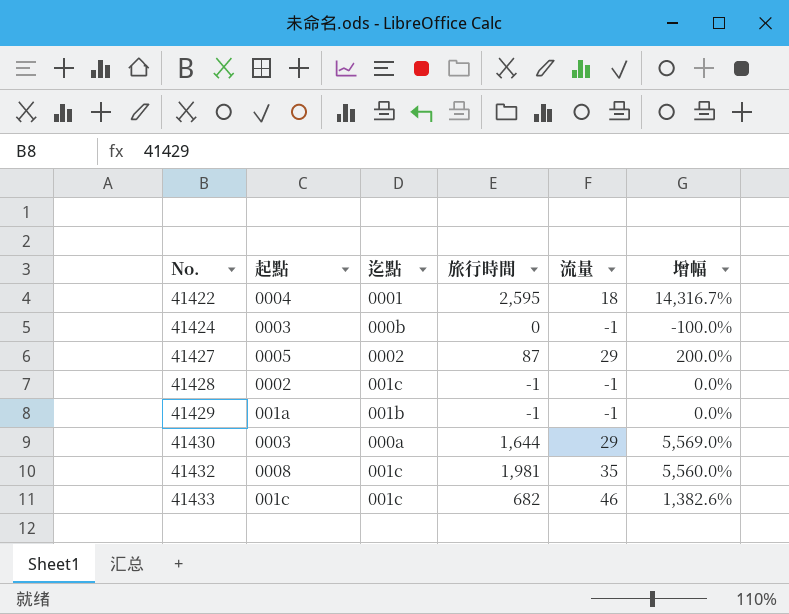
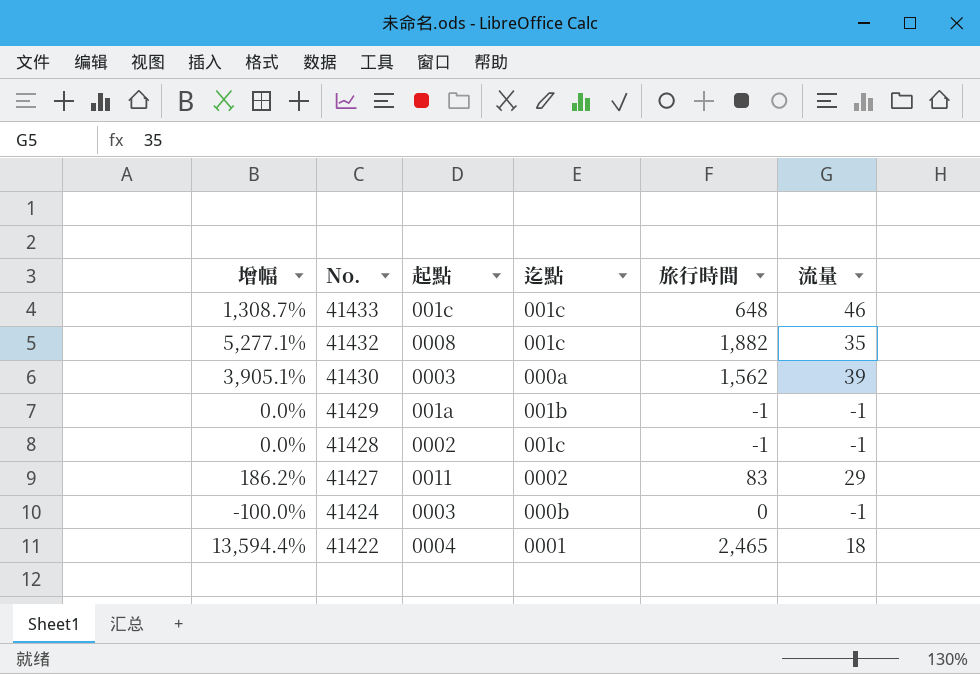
row order: No. ascending -> No. descending
column 增幅 | position: 6 -> 1
41433 | 增幅: 1,382.6% -> 1,308.7%
41433 | 旅行時間: 682 -> 648
41432 | 增幅: 5,560.0% -> 5,277.1%
41432 | 旅行時間: 1,981 -> 1,882
41430 | 增幅: 5,569.0% -> 3,905.1%
41430 | 旅行時間: 1,644 -> 1,562
41430 | 流量: 29 -> 39
41427 | 增幅: 200.0% -> 186.2%
41427 | 起點: 0005 -> 0011
41427 | 旅行時間: 87 -> 83
41422 | 增幅: 14,316.7% -> 13,594.4%
41422 | 旅行時間: 2,595 -> 2,465

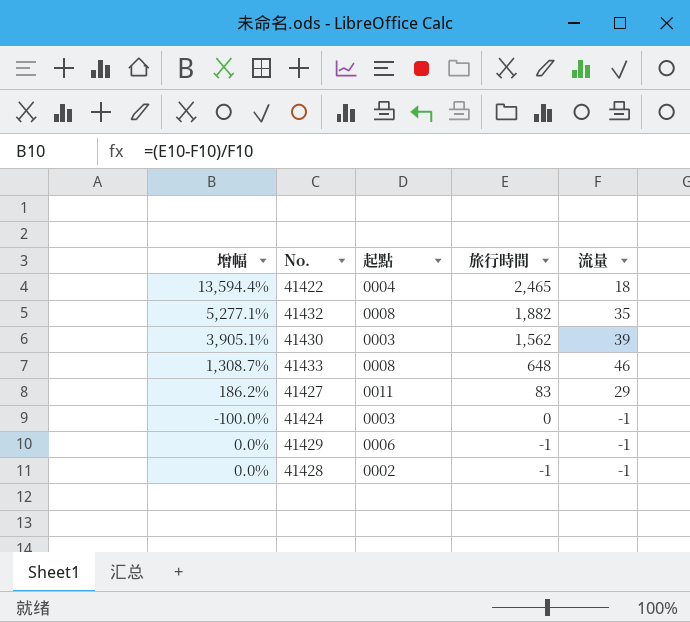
row order: No. descending -> 旅行時間 descending
column 迄點 | position: 4 -> none
41433 | 起點: 001c -> 0008
41429 | 起點: 001a -> 0006

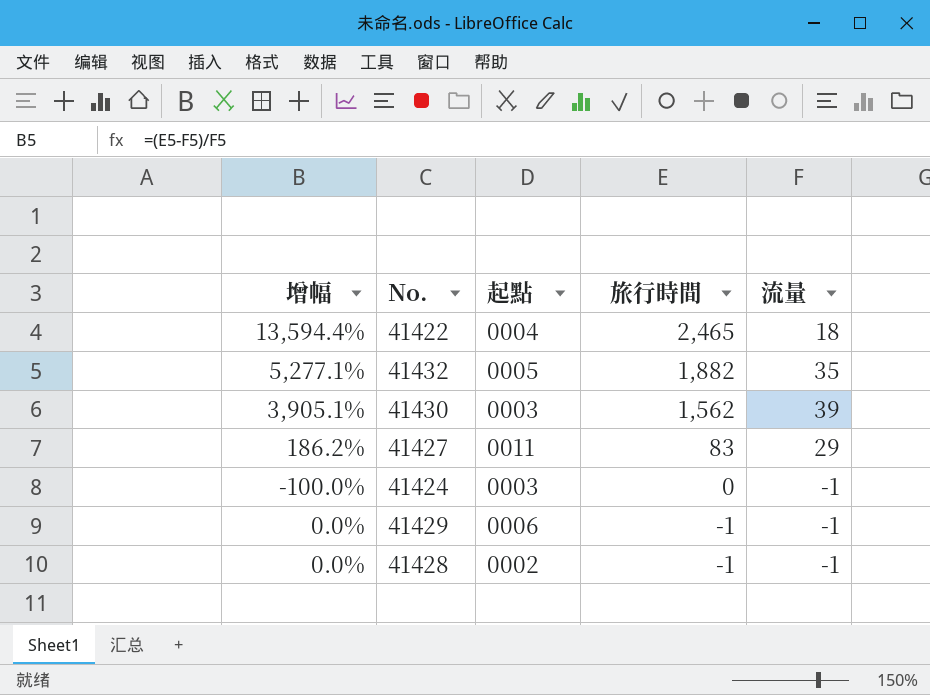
row 41433: 1,308.7% | 0008 | 648 | 46 -> none
41432 | 起點: 0008 -> 0005

